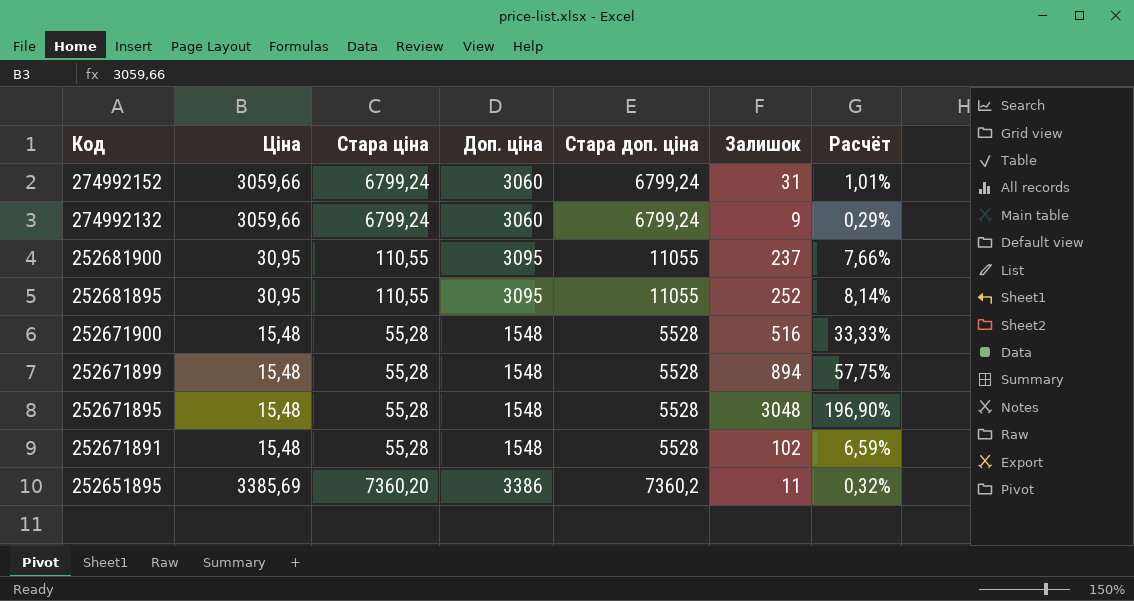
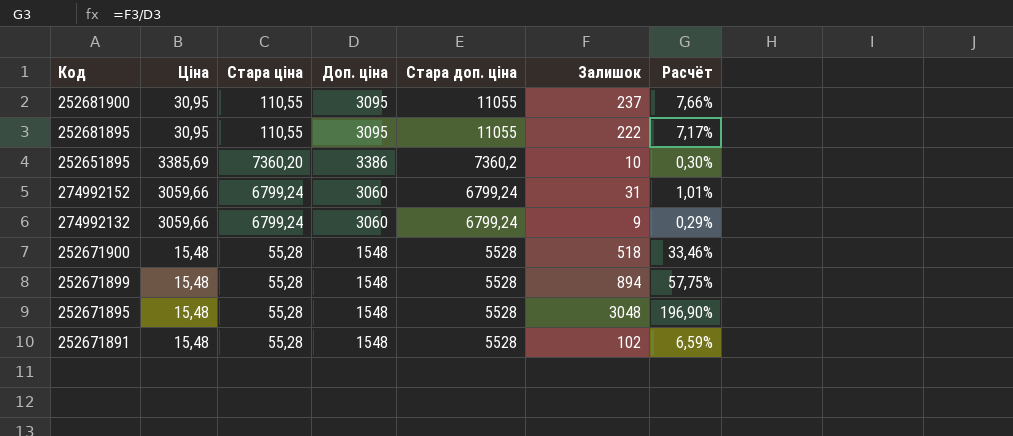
row order: Код descending -> Стара доп. ціна descending
252681895 | Залишок: 252 -> 222
252681895 | Расчёт: 8,14% -> 7,17%
252651895 | Залишок: 11 -> 10
252651895 | Расчёт: 0,32% -> 0,30%
252671900 | Залишок: 516 -> 518
252671900 | Расчёт: 33,33% -> 33,46%

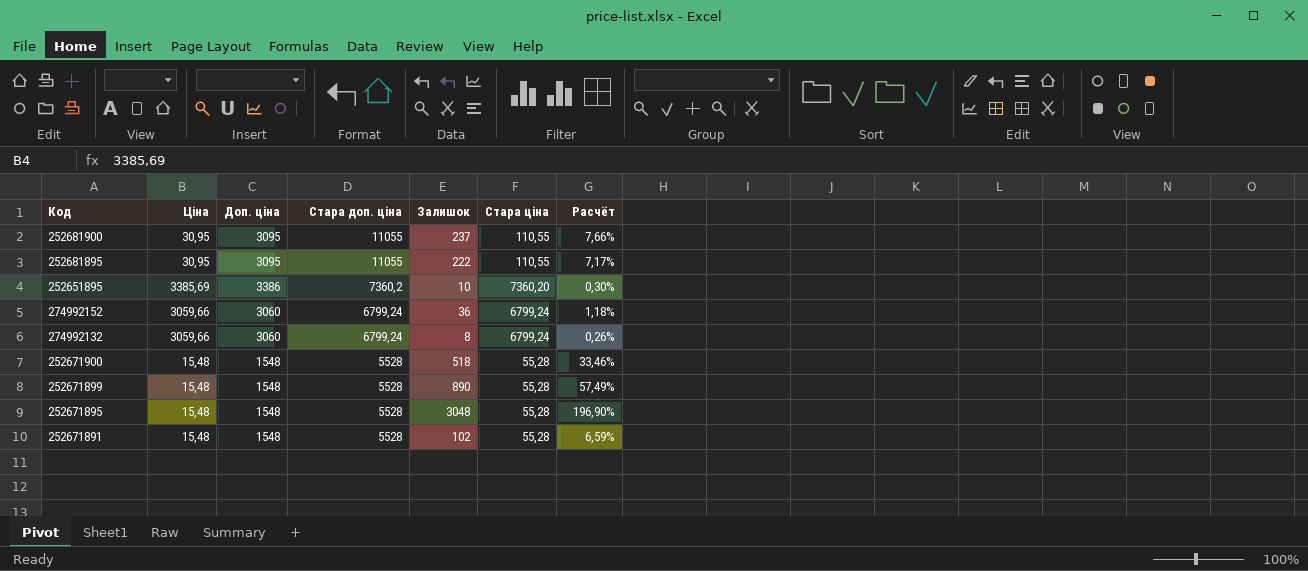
column Стара ціна | position: 3 -> 6
274992152 | Залишок: 31 -> 36
274992152 | Расчёт: 1,01% -> 1,18%
274992132 | Залишок: 9 -> 8
274992132 | Расчёт: 0,29% -> 0,26%
252671899 | Залишок: 894 -> 890
252671899 | Расчёт: 57,75% -> 57,49%

